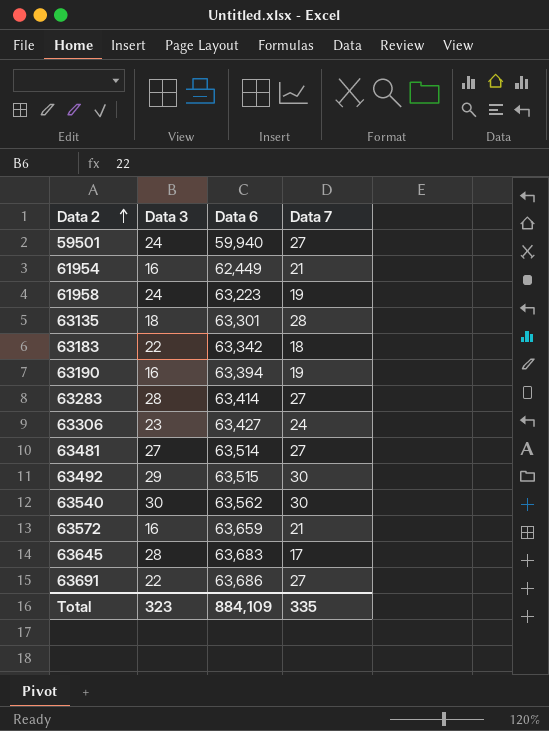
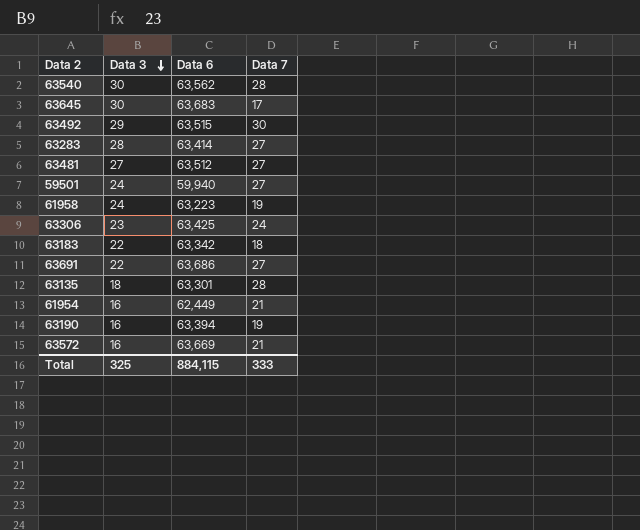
row order: Data 2 ascending -> Data 3 descending
63540 | Data 7: 30 -> 28
63645 | Data 3: 28 -> 30
63481 | Data 6: 63,514 -> 63,512
63306 | Data 6: 63,427 -> 63,425
63572 | Data 6: 63,659 -> 63,669
Total | Data 3: 323 -> 325
Total | Data 6: 884,109 -> 884,115
Total | Data 7: 335 -> 333

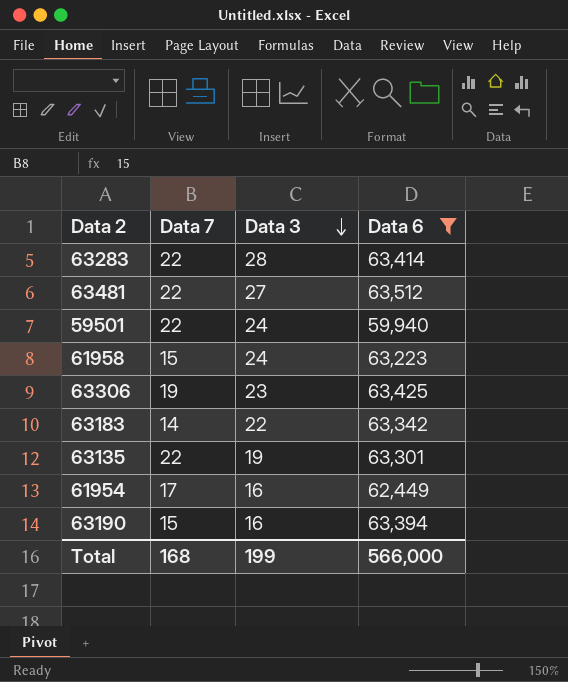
filter: none -> Data 6 <= 63,512
column Data 7 | position: 4 -> 2
63283 | Data 7: 27 -> 22
63481 | Data 7: 27 -> 22
59501 | Data 7: 27 -> 22
61958 | Data 7: 19 -> 15
63306 | Data 7: 24 -> 19
63183 | Data 7: 18 -> 14
63135 | Data 7: 28 -> 22
63135 | Data 3: 18 -> 19
61954 | Data 7: 21 -> 17
63190 | Data 7: 19 -> 15
Total | Data 7: 333 -> 168
Total | Data 3: 325 -> 199
Total | Data 6: 884,115 -> 566,000

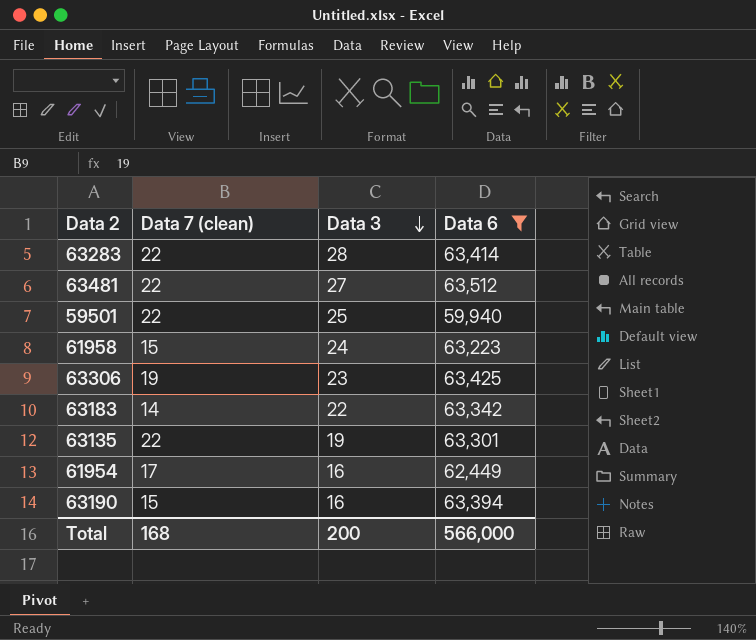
column name: Data 7 -> Data 7 (clean)
59501 | Data 3: 24 -> 25
Total | Data 3: 199 -> 200

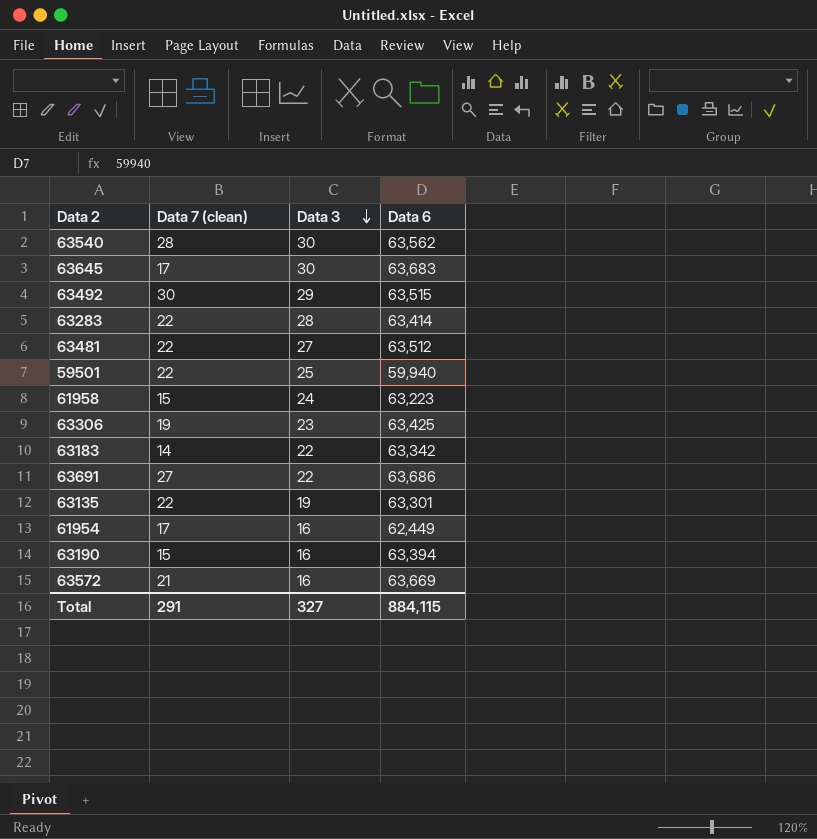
filter: Data 6 <= 63,512 -> none
Total | Data 7 (clean): 168 -> 291
Total | Data 3: 200 -> 327
Total | Data 6: 566,000 -> 884,115

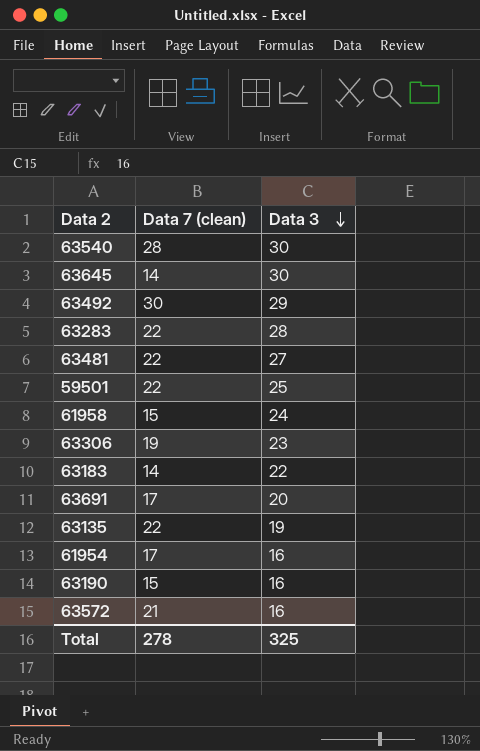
column Data 6 | position: 4 -> none
63645 | Data 7 (clean): 17 -> 14
63691 | Data 7 (clean): 27 -> 17
63691 | Data 3: 22 -> 20
Total | Data 7 (clean): 291 -> 278
Total | Data 3: 327 -> 325

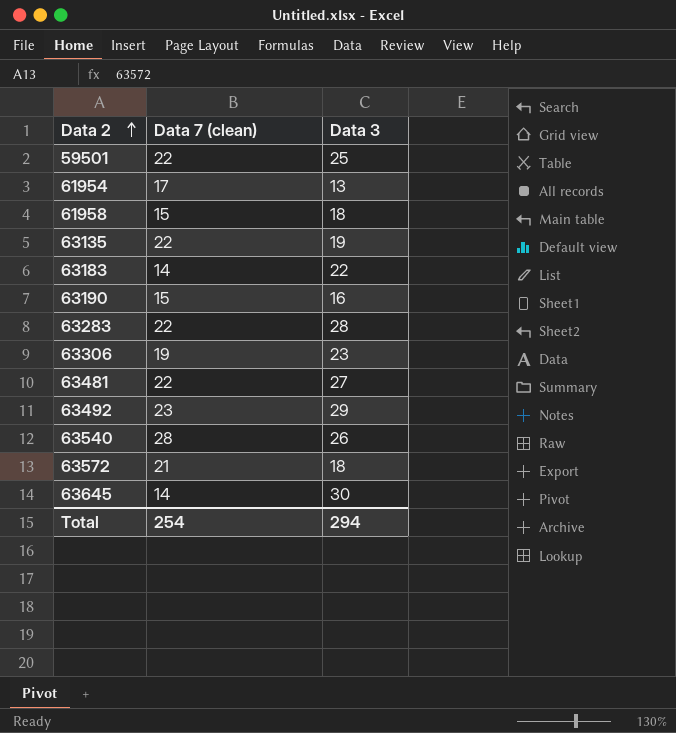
row order: Data 3 descending -> Data 2 ascending
row 63691: 17 | 20 -> none
61954 | Data 3: 16 -> 13
61958 | Data 3: 24 -> 18
63492 | Data 7 (clean): 30 -> 23
63540 | Data 3: 30 -> 26
63572 | Data 3: 16 -> 18
Total | Data 7 (clean): 278 -> 254
Total | Data 3: 325 -> 294

